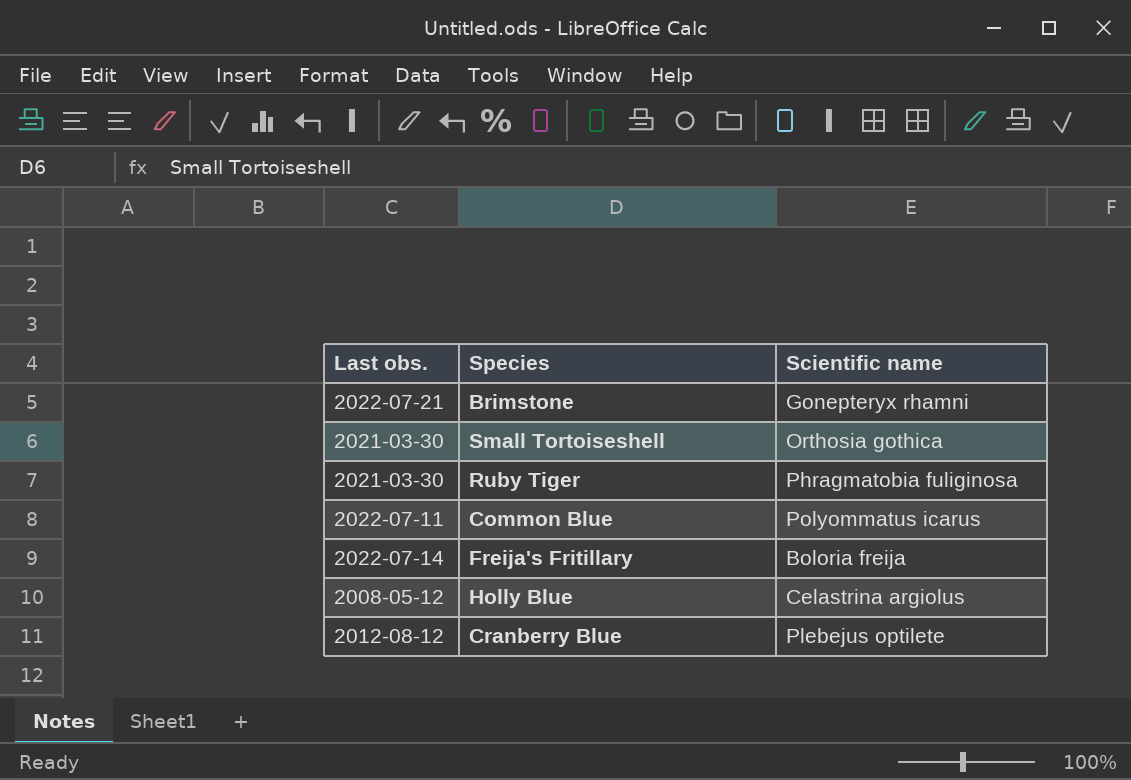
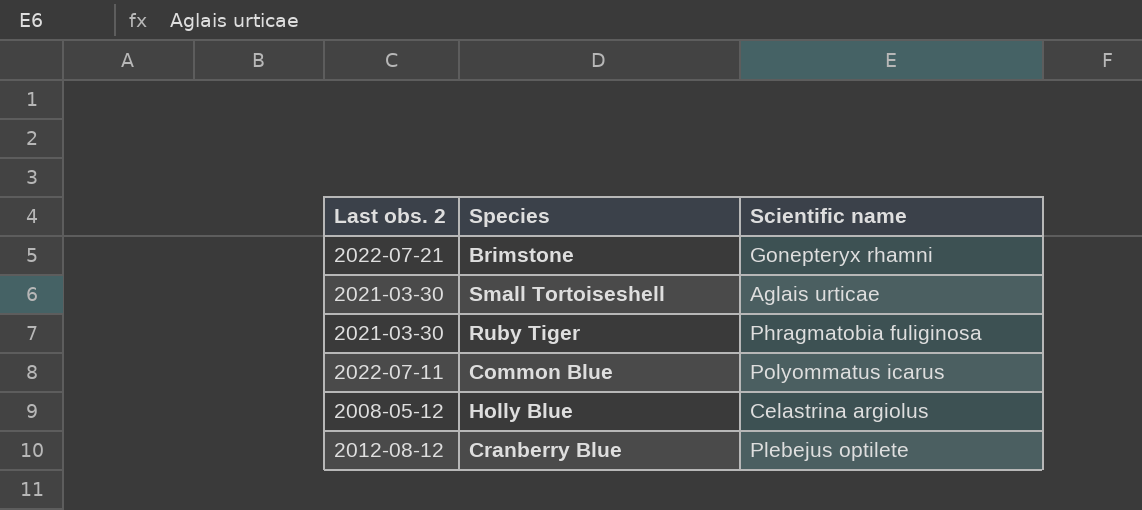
column name: Last obs. -> Last obs. 2
row Freija's Fritillary: 2022-07-14 | Boloria freija -> none
Small Tortoiseshell | Scientific name: Orthosia gothica -> Aglais urticae

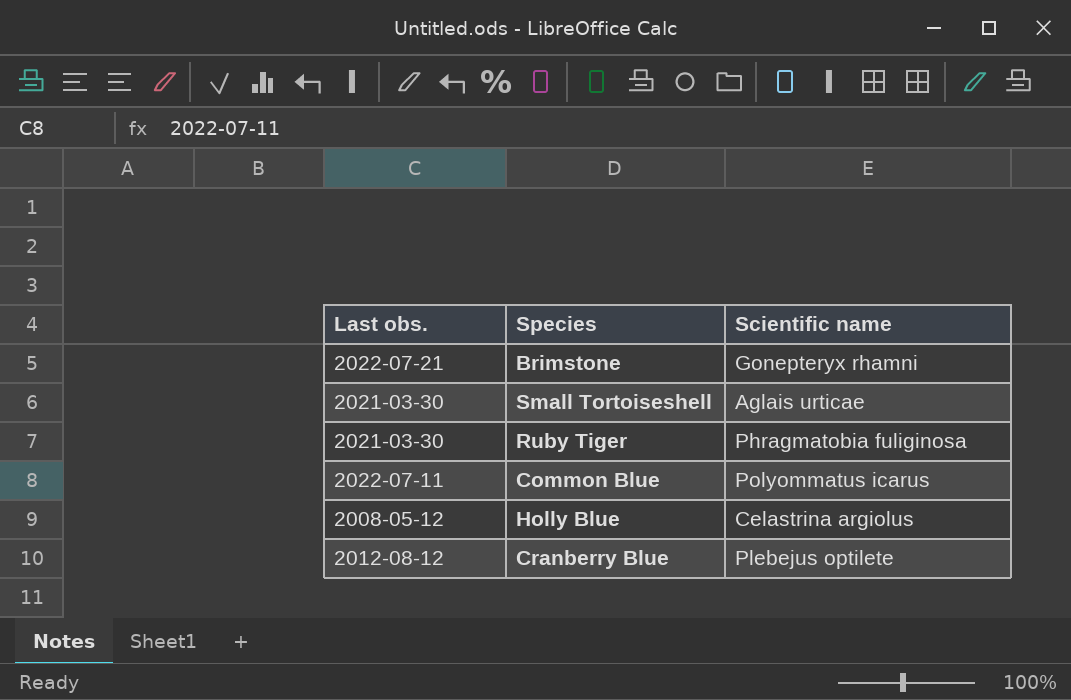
column name: Last obs. 2 -> Last obs.

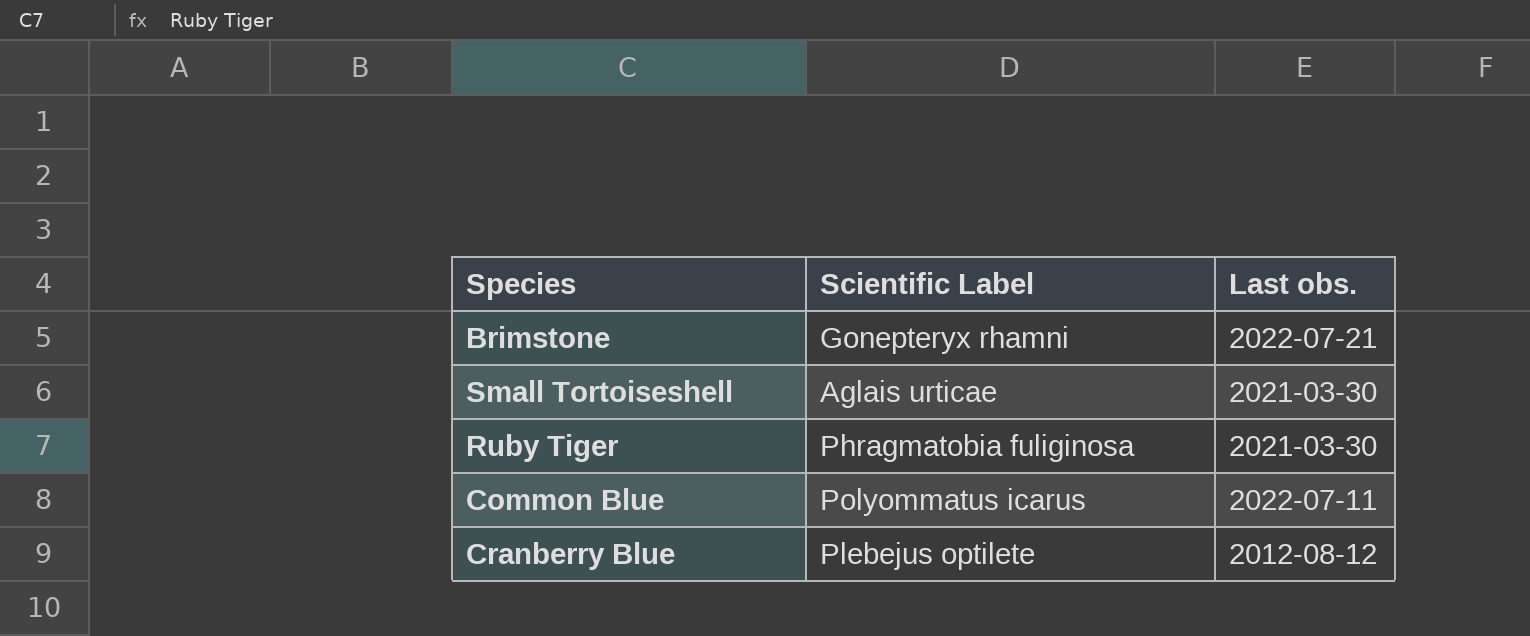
column name: Scientific name -> Scientific Label
column Last obs. | position: 1 -> 3
row Holly Blue: 2008-05-12 | Celastrina argiolus -> none

